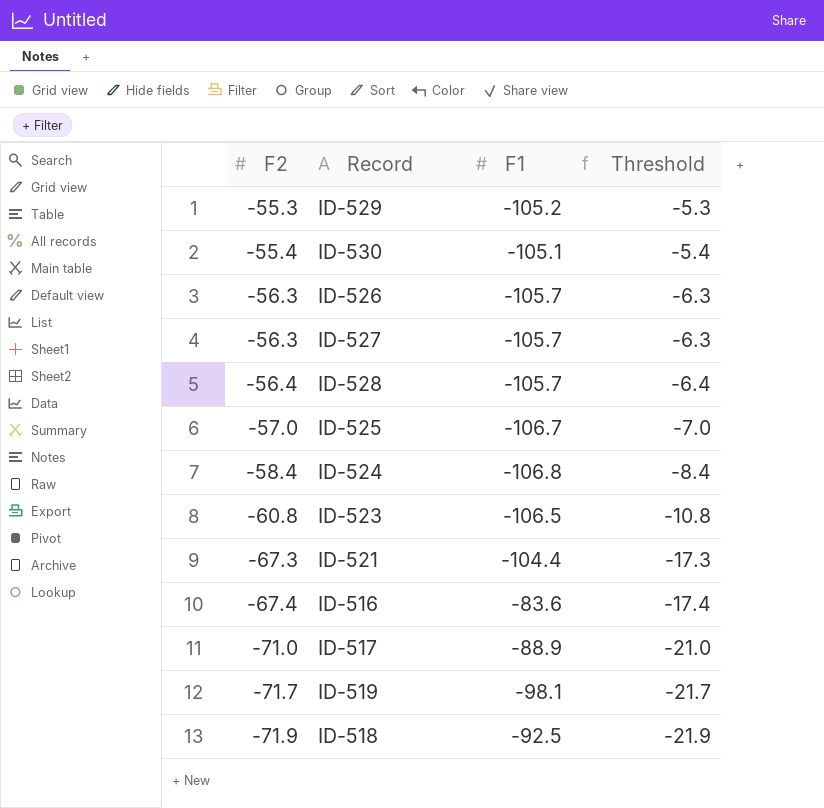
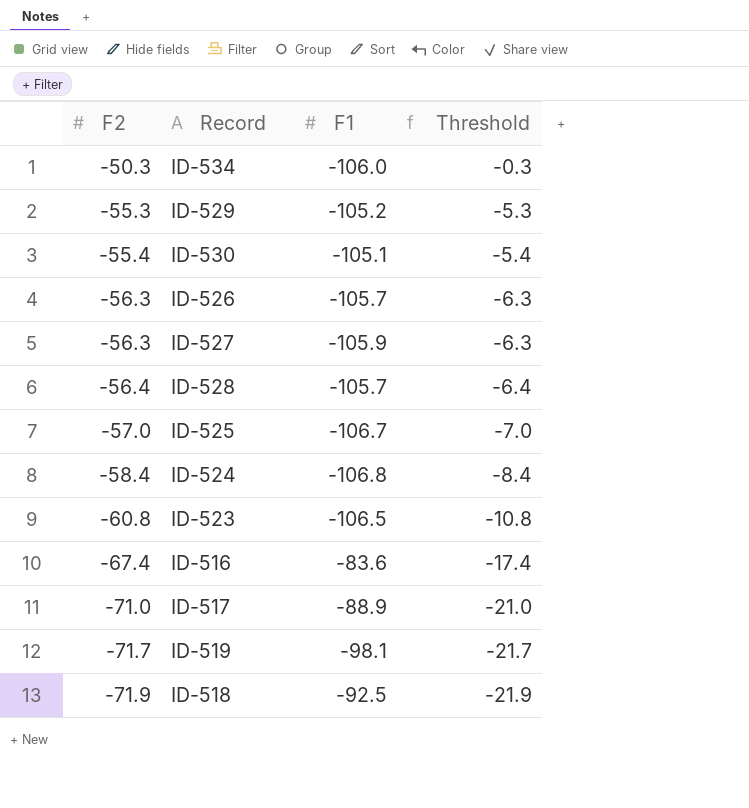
row ID-521: -67.3 | -104.4 | -17.3 -> none
row ID-534: none -> -50.3 | -106.0 | -0.3
ID-527 | F1: -105.7 -> -105.9

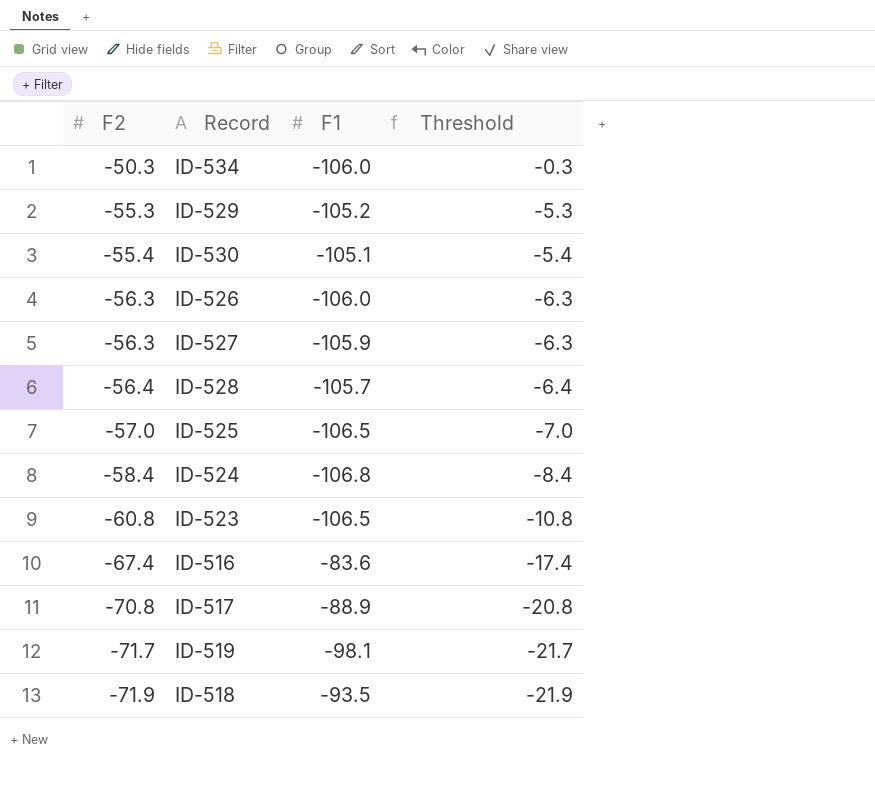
ID-526 | F1: -105.7 -> -106.0
ID-525 | F1: -106.7 -> -106.5
ID-517 | F2: -71.0 -> -70.8
ID-517 | Threshold: -21.0 -> -20.8
ID-518 | F1: -92.5 -> -93.5

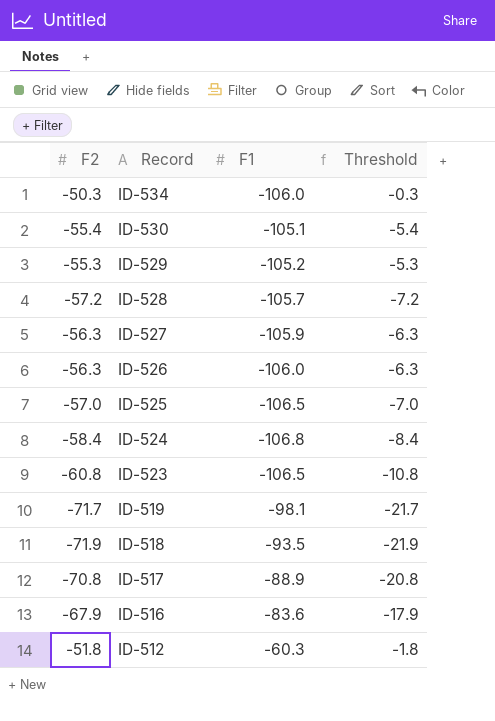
row order: F2 descending -> Record descending
ID-528 | F2: -56.4 -> -57.2
ID-528 | Threshold: -6.4 -> -7.2
ID-516 | F2: -67.4 -> -67.9
ID-516 | Threshold: -17.4 -> -17.9
row ID-512: none -> -51.8 | -60.3 | -1.8

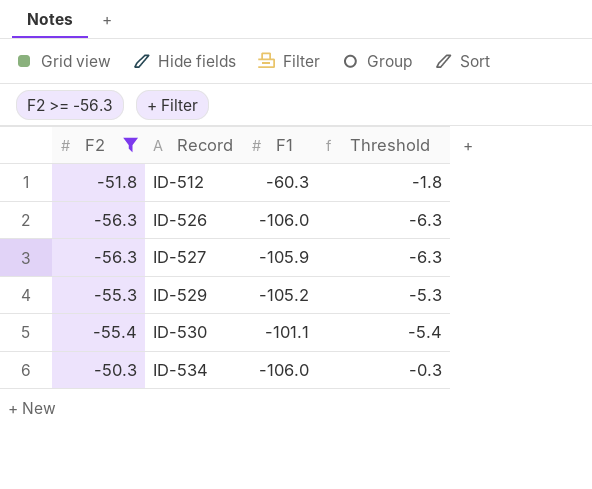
filter: none -> F2 >= -56.3
row order: Record descending -> Record ascending
ID-530 | F1: -105.1 -> -101.1

